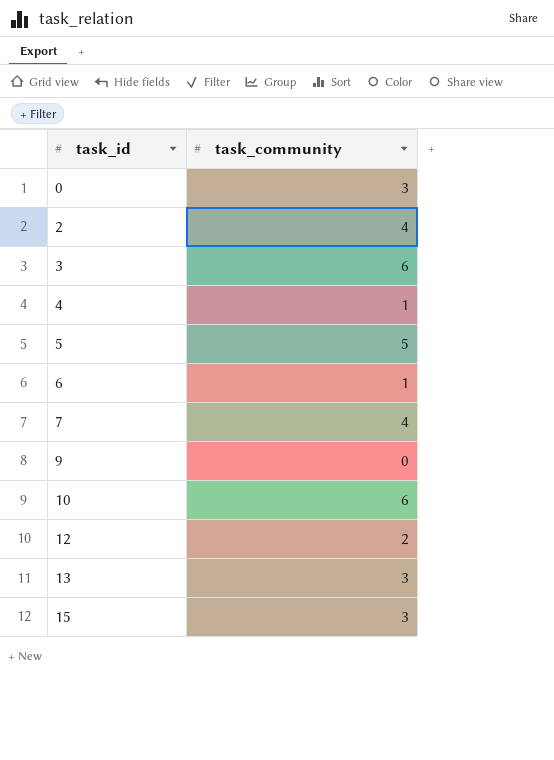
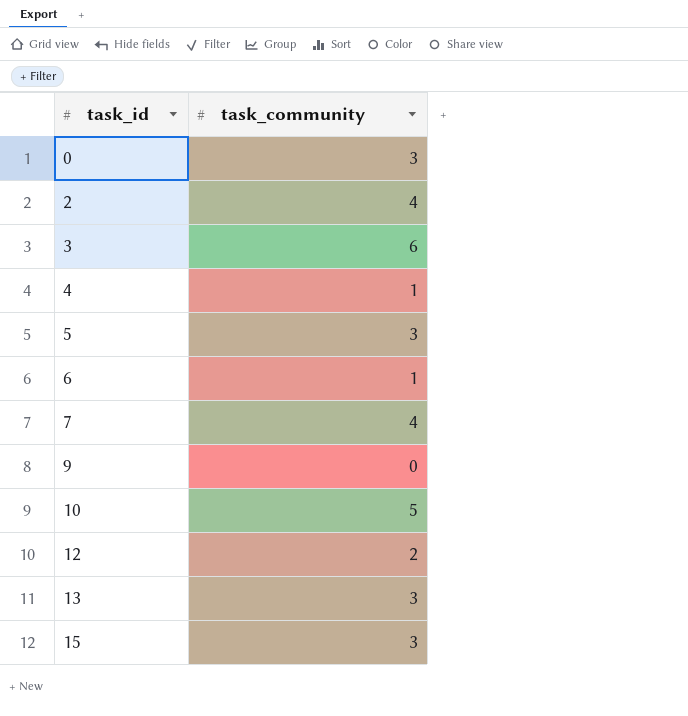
5 | task_community: 5 -> 3
10 | task_community: 6 -> 5

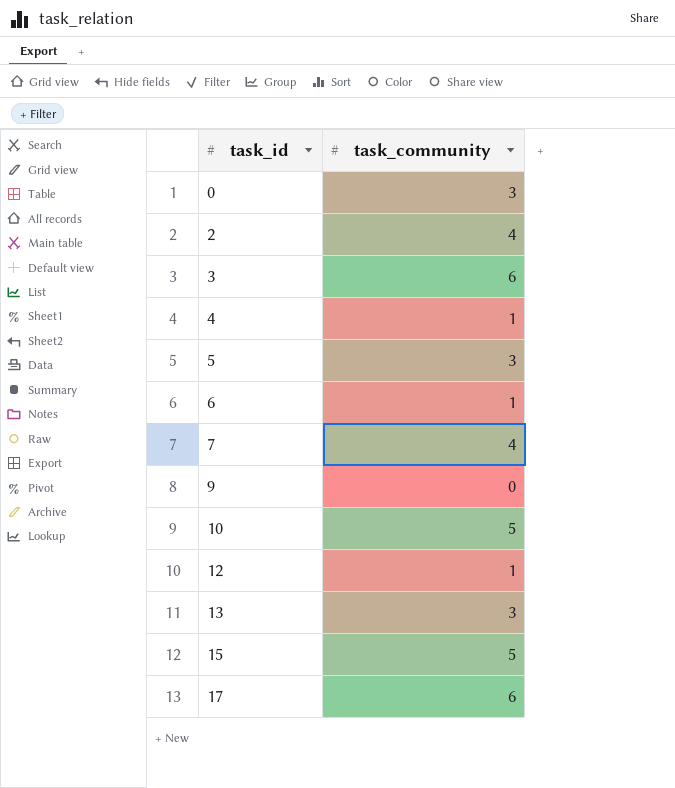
12 | task_community: 2 -> 1
15 | task_community: 3 -> 5
row 17: none -> 6

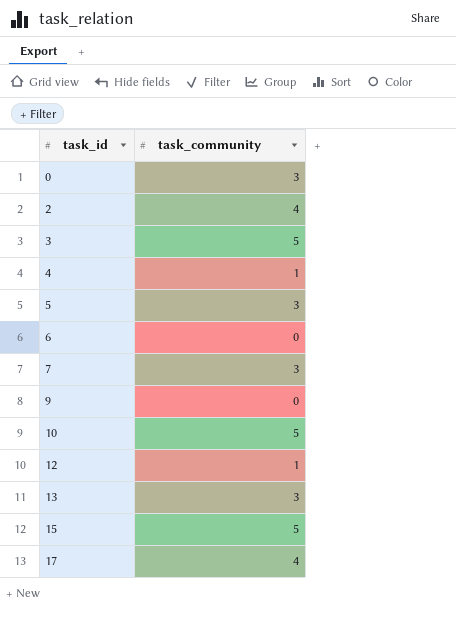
3 | task_community: 6 -> 5
6 | task_community: 1 -> 0
7 | task_community: 4 -> 3
17 | task_community: 6 -> 4

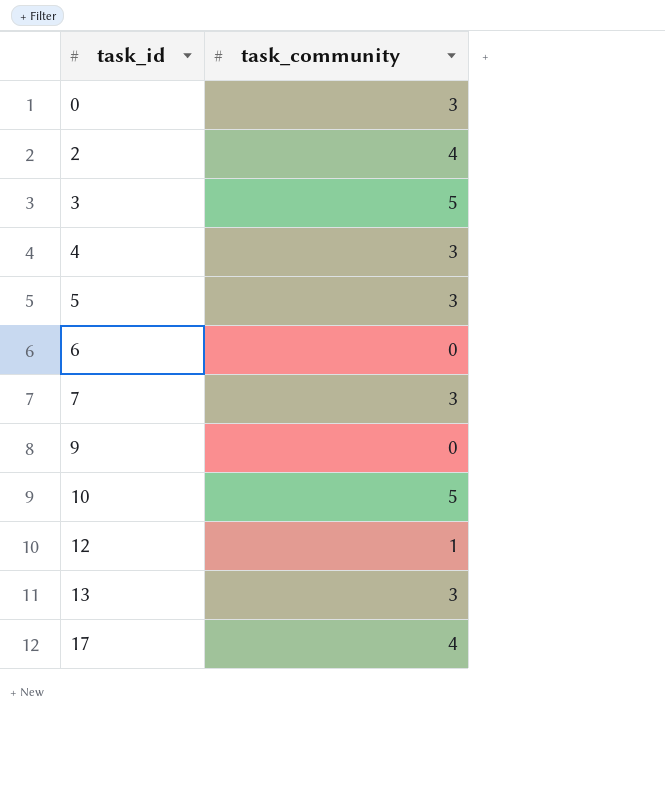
row 15: 5 -> none
4 | task_community: 1 -> 3

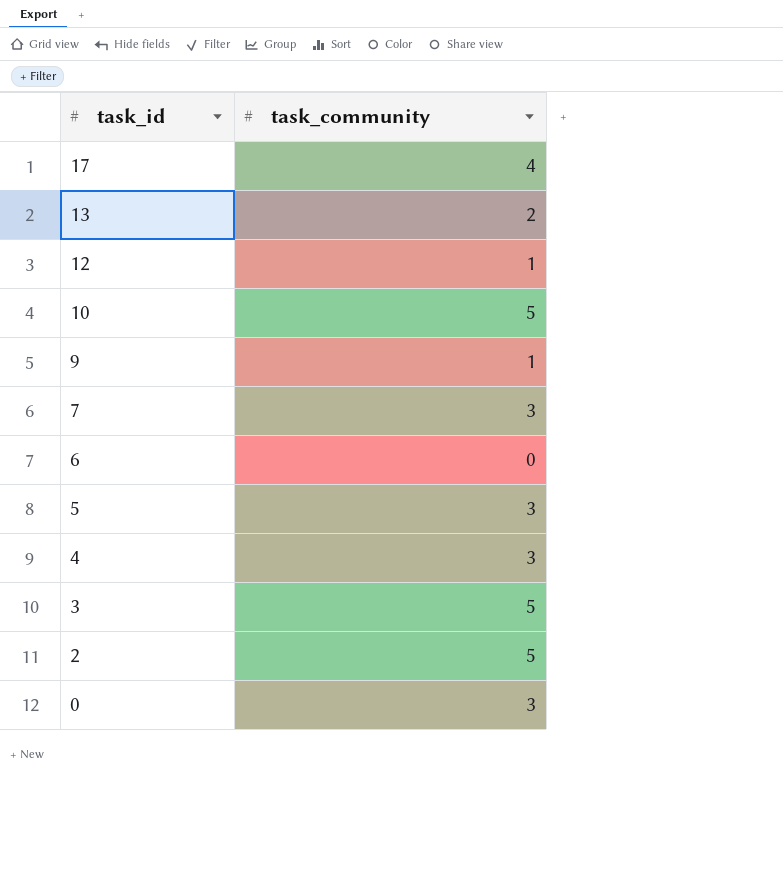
row order: task_id ascending -> task_id descending
13 | task_community: 3 -> 2
9 | task_community: 0 -> 1
2 | task_community: 4 -> 5

